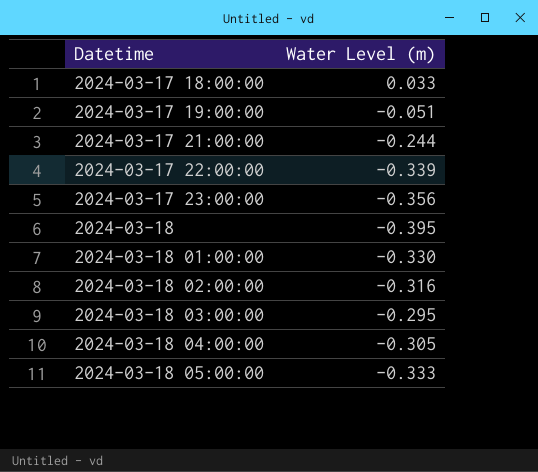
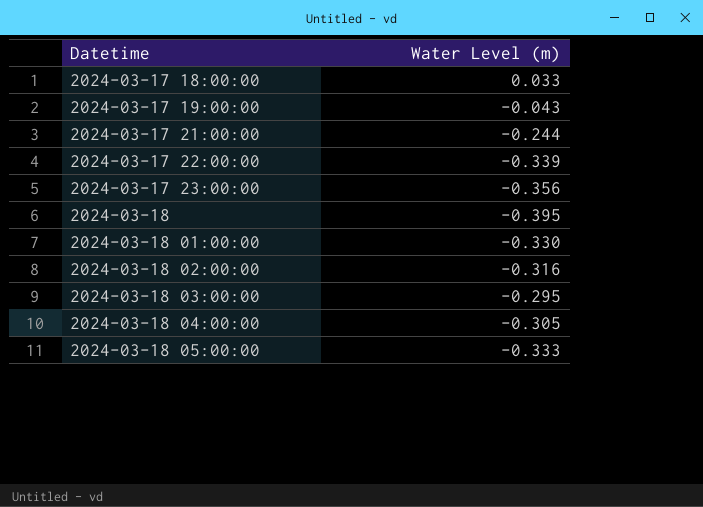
2024-03-17 19:00:00 | Water Level (m): -0.051 -> -0.043

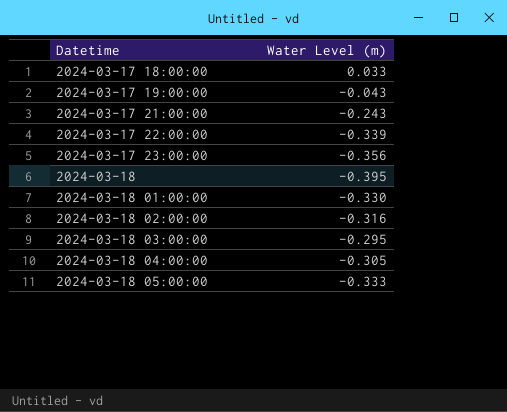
2024-03-17 21:00:00 | Water Level (m): -0.244 -> -0.243

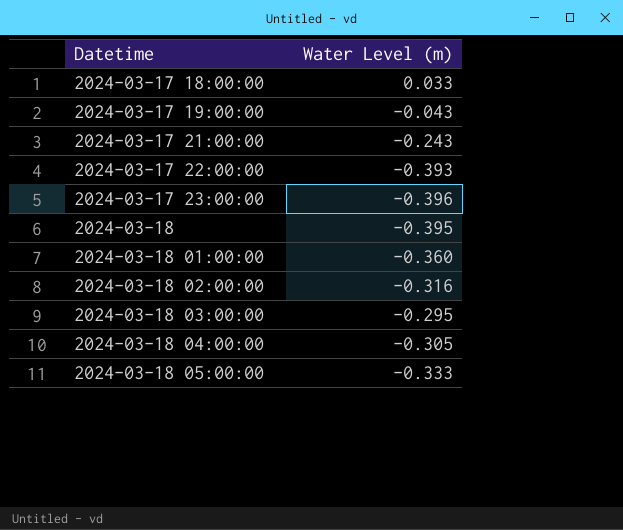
2024-03-17 22:00:00 | Water Level (m): -0.339 -> -0.393
2024-03-17 23:00:00 | Water Level (m): -0.356 -> -0.396
2024-03-18 01:00:00 | Water Level (m): -0.330 -> -0.360

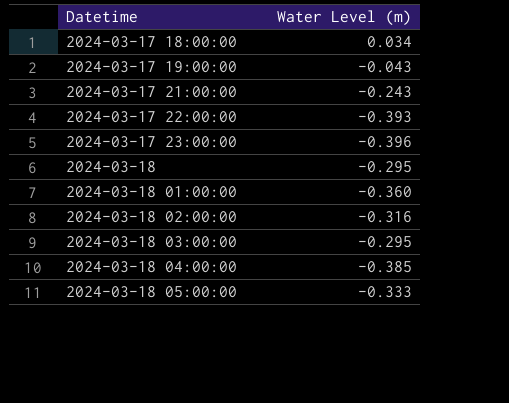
2024-03-17 18:00:00 | Water Level (m): 0.033 -> 0.034
2024-03-18 | Water Level (m): -0.395 -> -0.295
2024-03-18 04:00:00 | Water Level (m): -0.305 -> -0.385

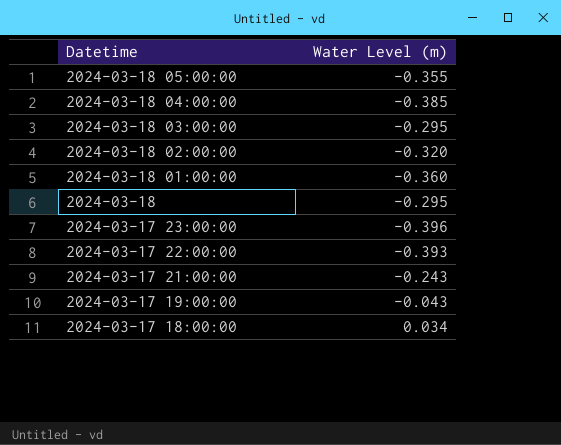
row order: Datetime ascending -> Datetime descending
2024-03-18 05:00:00 | Water Level (m): -0.333 -> -0.355
2024-03-18 02:00:00 | Water Level (m): -0.316 -> -0.320

